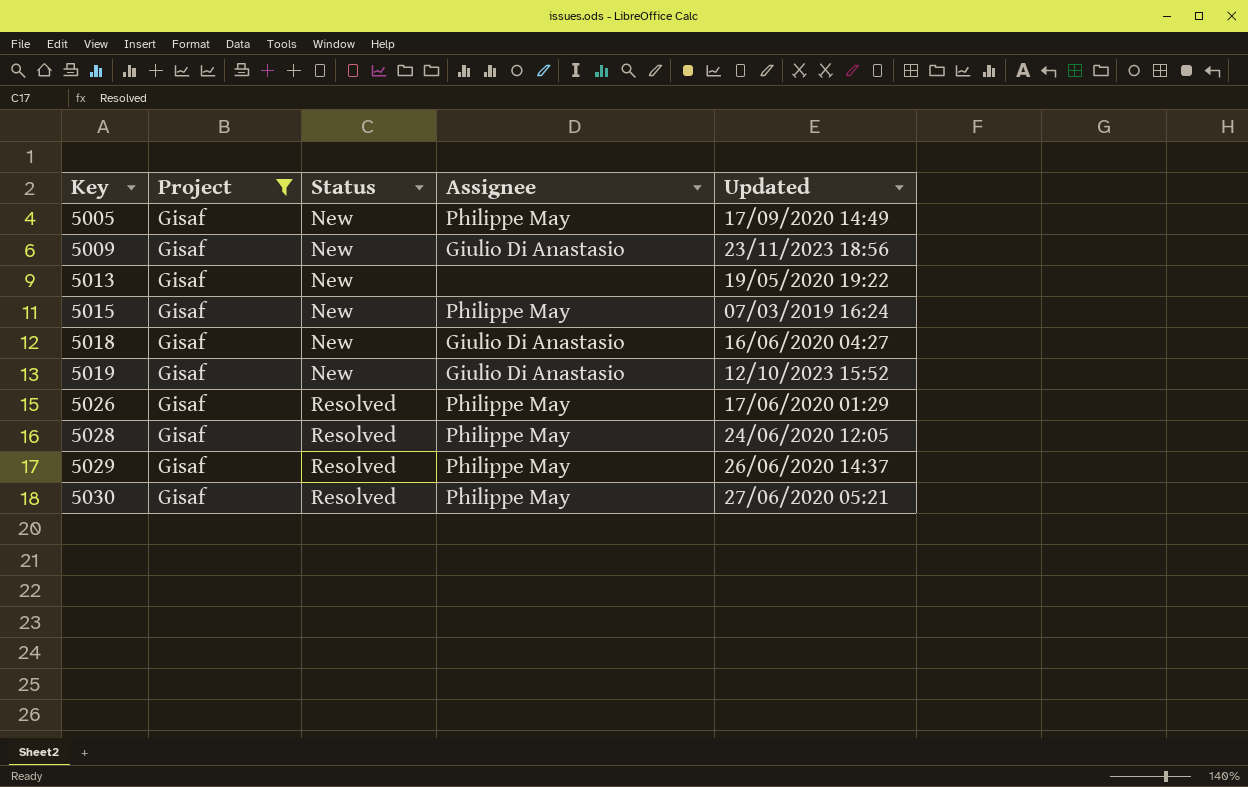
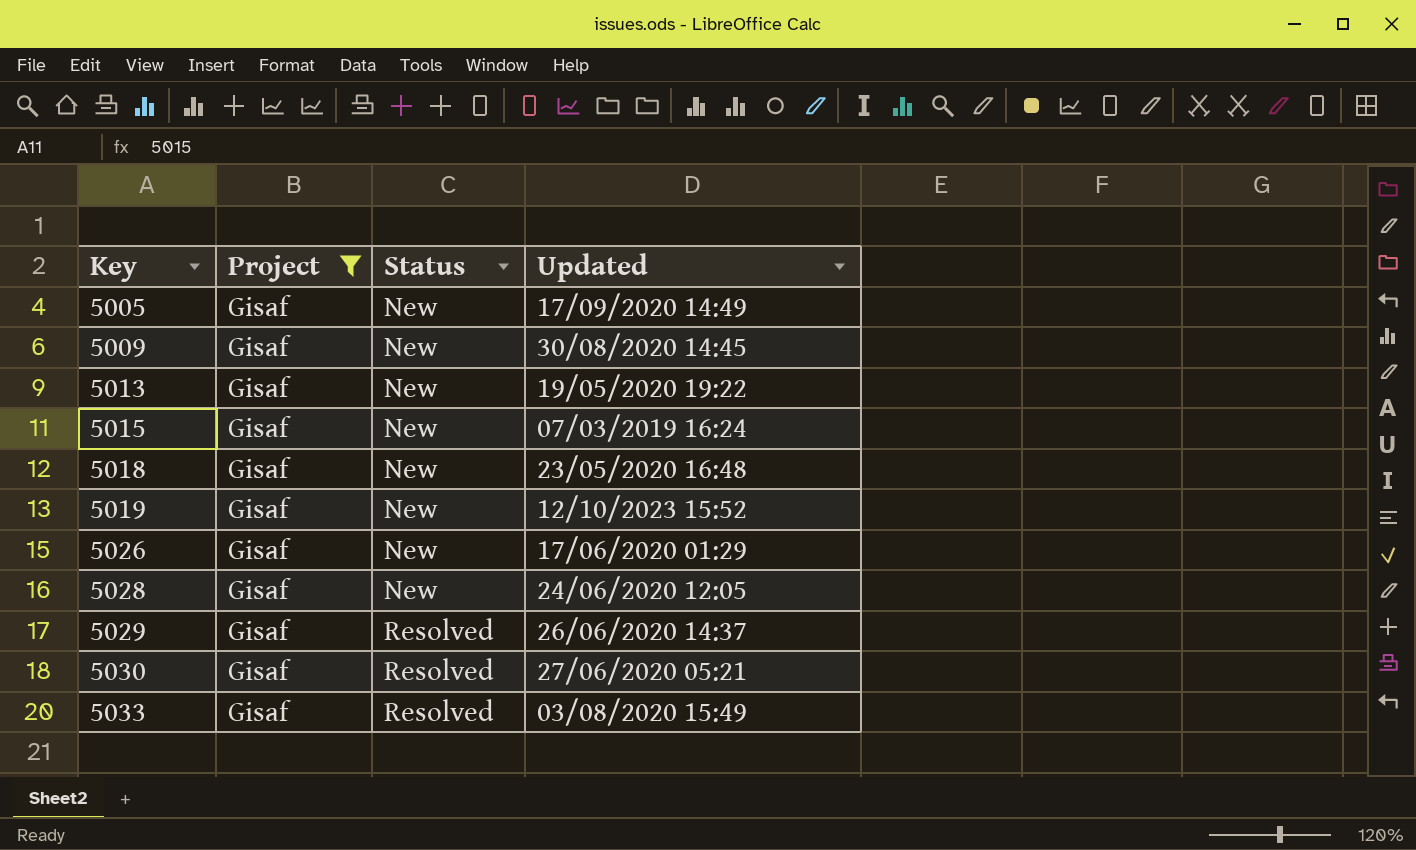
column Assignee | position: 4 -> none
5009 | Updated: 23/11/2023 18:56 -> 30/08/2020 14:45
5018 | Updated: 16/06/2020 04:27 -> 23/05/2020 16:48
5026 | Status: Resolved -> New
5028 | Status: Resolved -> New
row 5033: none -> Gisaf | Resolved | 03/08/2020 15:49

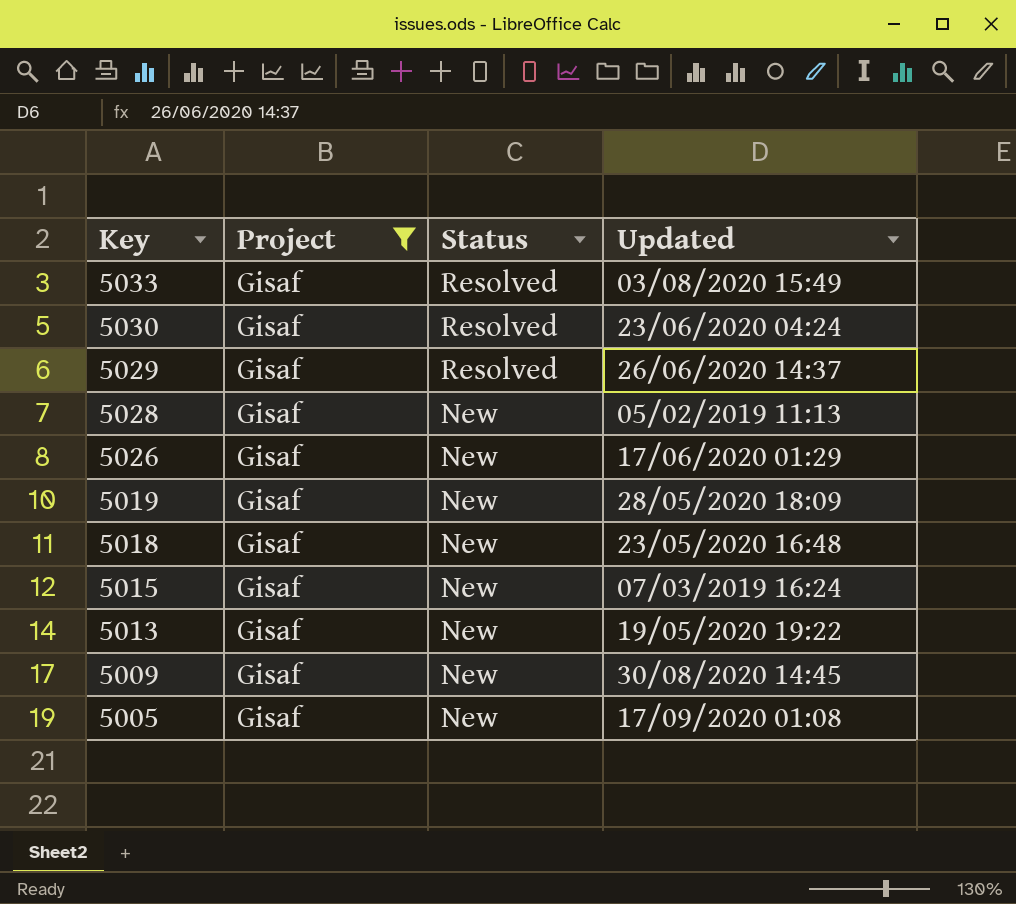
row order: Key ascending -> Key descending
5030 | Updated: 27/06/2020 05:21 -> 23/06/2020 04:24
5028 | Updated: 24/06/2020 12:05 -> 05/02/2019 11:13
5019 | Updated: 12/10/2023 15:52 -> 28/05/2020 18:09
5005 | Updated: 17/09/2020 14:49 -> 17/09/2020 01:08

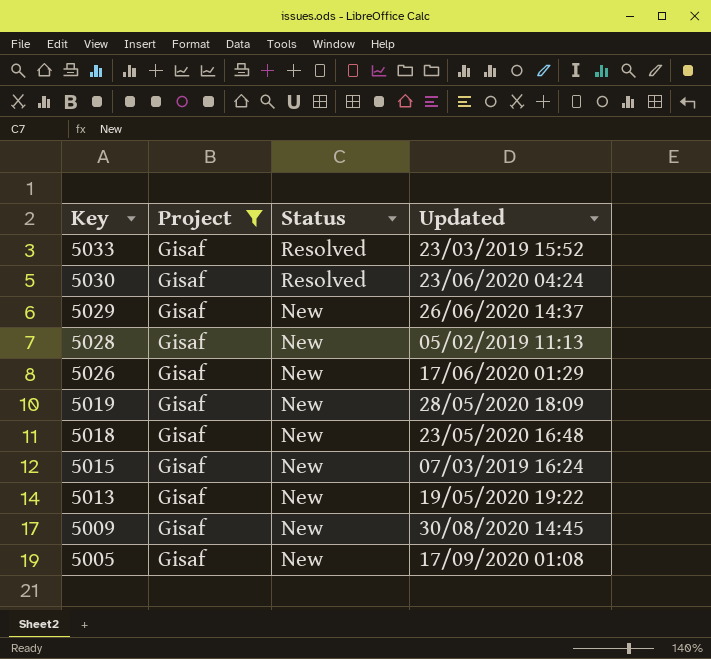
5033 | Updated: 03/08/2020 15:49 -> 23/03/2019 15:52
5029 | Status: Resolved -> New

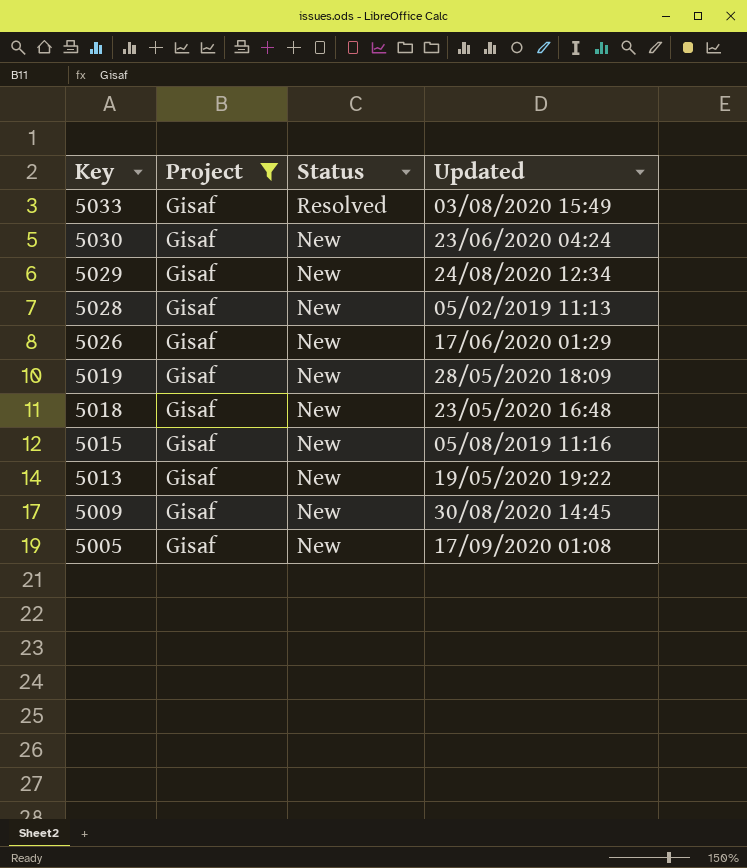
5033 | Updated: 23/03/2019 15:52 -> 03/08/2020 15:49
5030 | Status: Resolved -> New
5029 | Updated: 26/06/2020 14:37 -> 24/08/2020 12:34
5015 | Updated: 07/03/2019 16:24 -> 05/08/2019 11:16

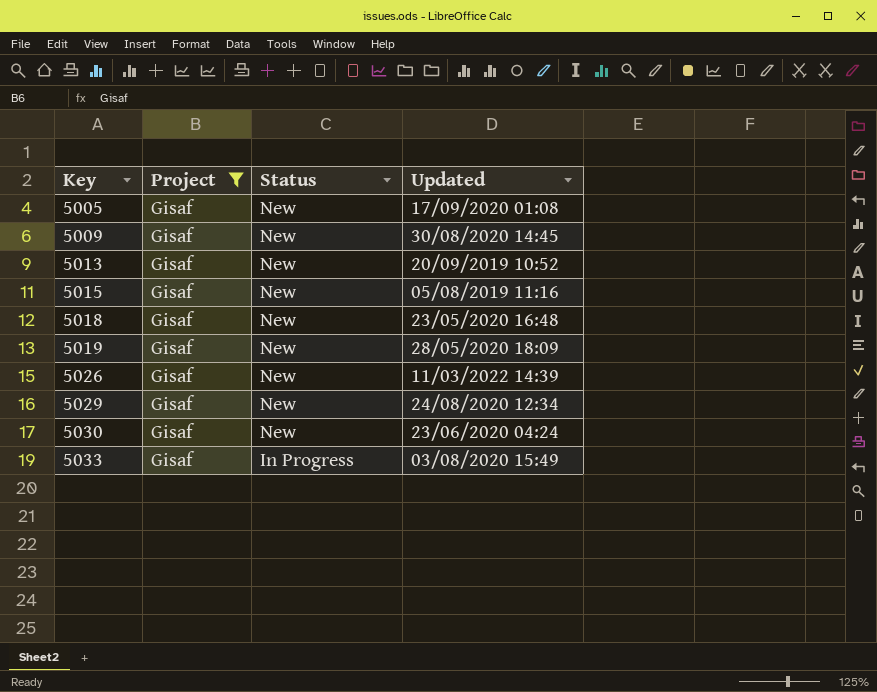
row order: Key descending -> Key ascending
row 5028: Gisaf | New | 05/02/2019 11:13 -> none
5013 | Updated: 19/05/2020 19:22 -> 20/09/2019 10:52
5026 | Updated: 17/06/2020 01:29 -> 11/03/2022 14:39
5033 | Status: Resolved -> In Progress

